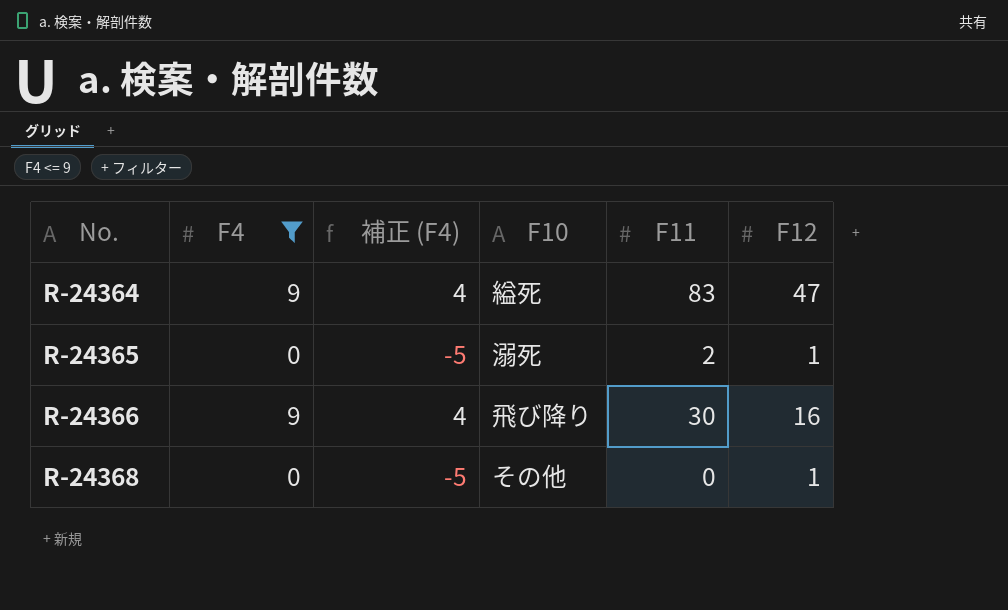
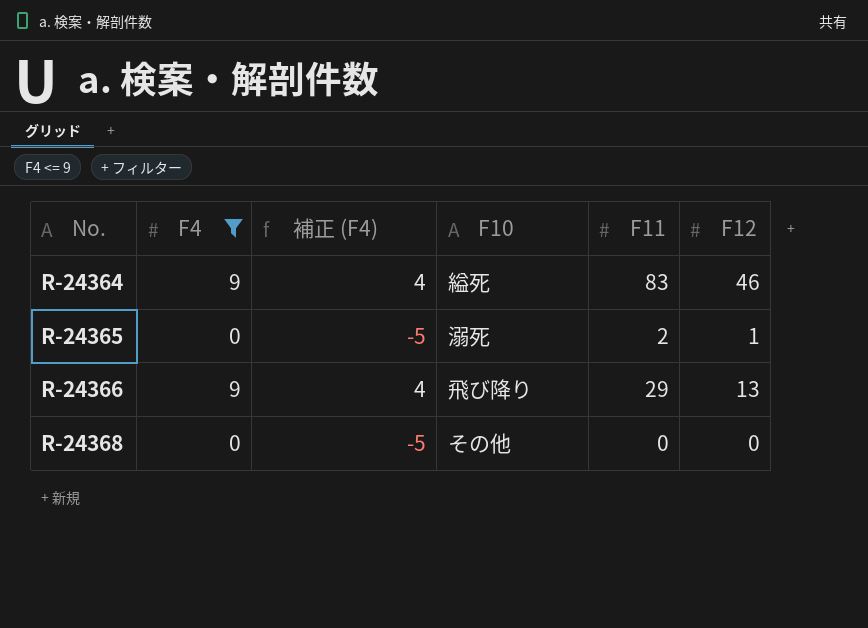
R-24364 | F12: 47 -> 46
R-24366 | F11: 30 -> 29
R-24366 | F12: 16 -> 13
R-24368 | F12: 1 -> 0

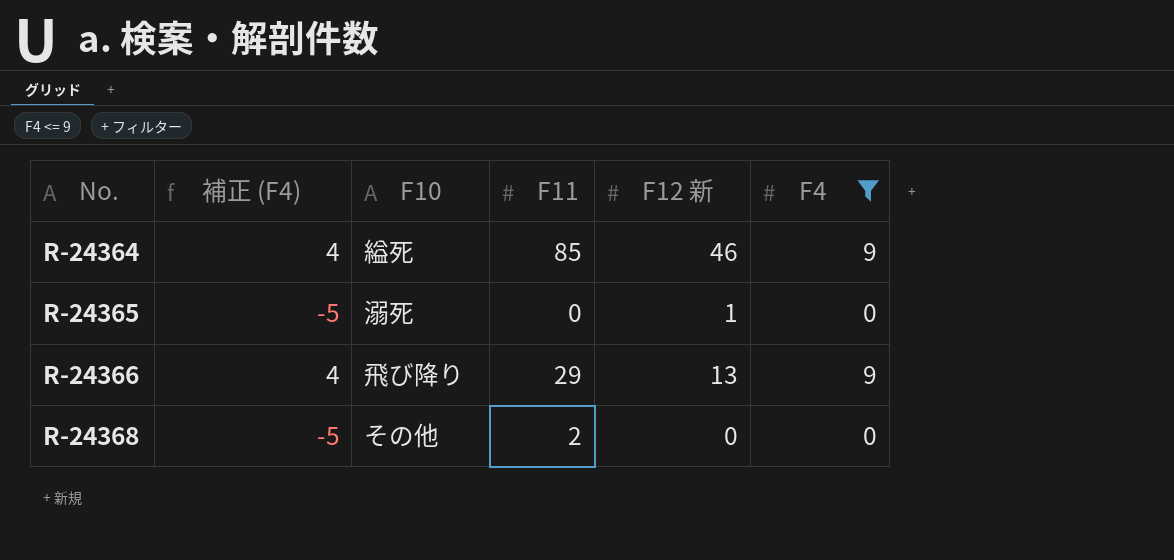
column name: F12 -> F12 新
column F4 | position: 2 -> 6
R-24364 | F11: 83 -> 85
R-24365 | F11: 2 -> 0
R-24368 | F11: 0 -> 2

